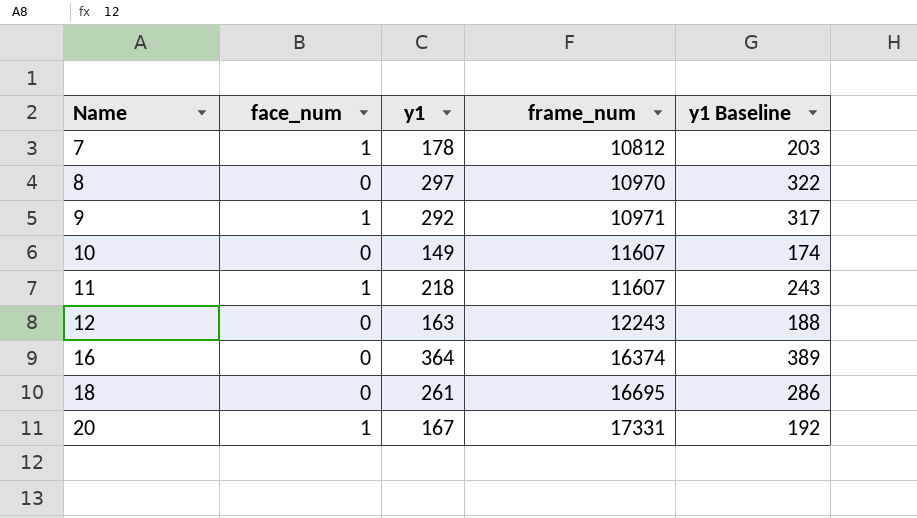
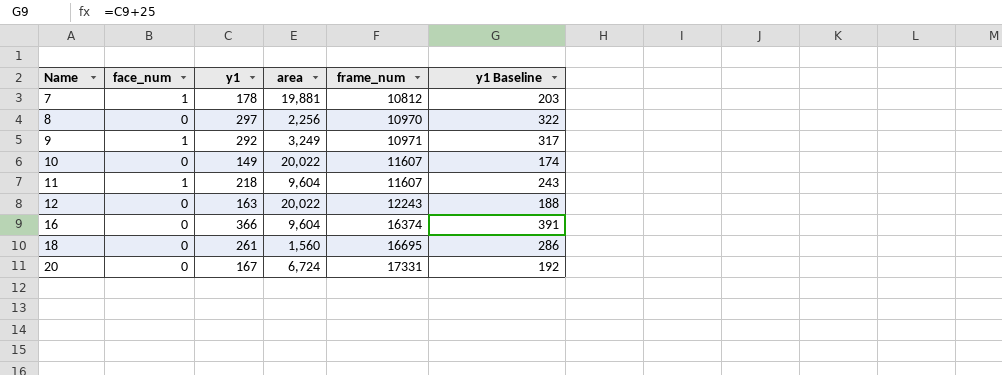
column area | position: none -> 4
16 | y1: 364 -> 366
16 | y1 Baseline: 389 -> 391
20 | face_num: 1 -> 0

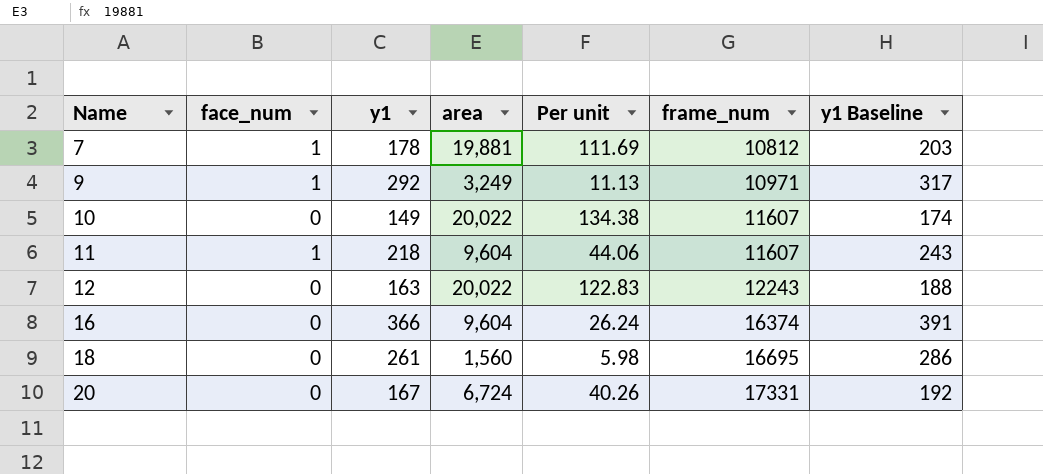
column Per unit | formula: none -> [area] / [y1]
row 8: 0 | 297 | 2,256 | 10970 | 322 -> none

